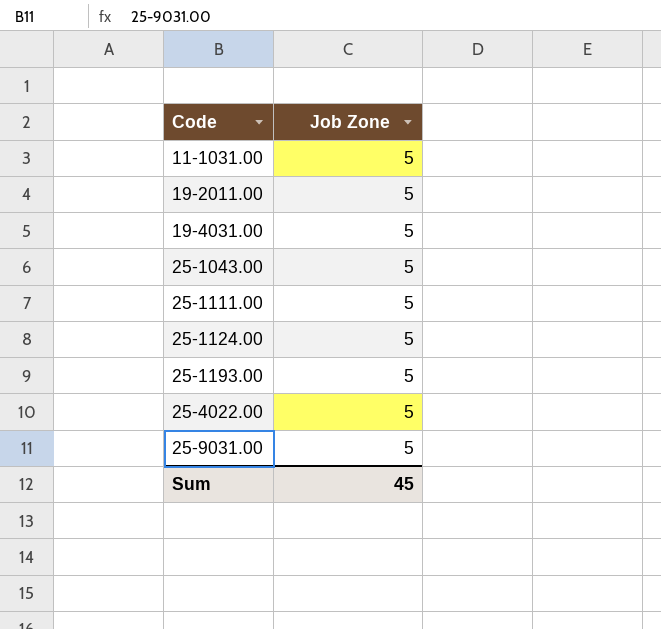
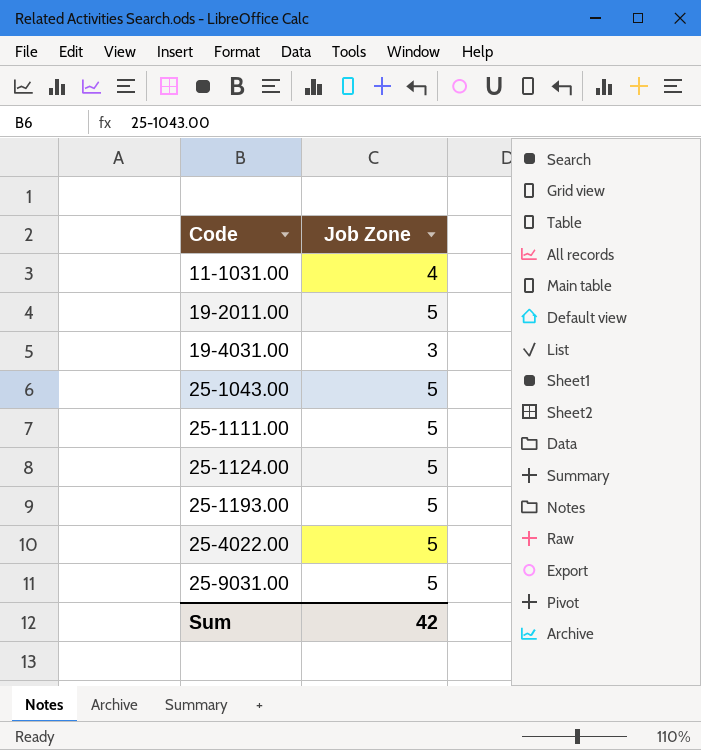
11-1031.00 | Job Zone: 5 -> 4
19-4031.00 | Job Zone: 5 -> 3
Sum | Job Zone: 45 -> 42

